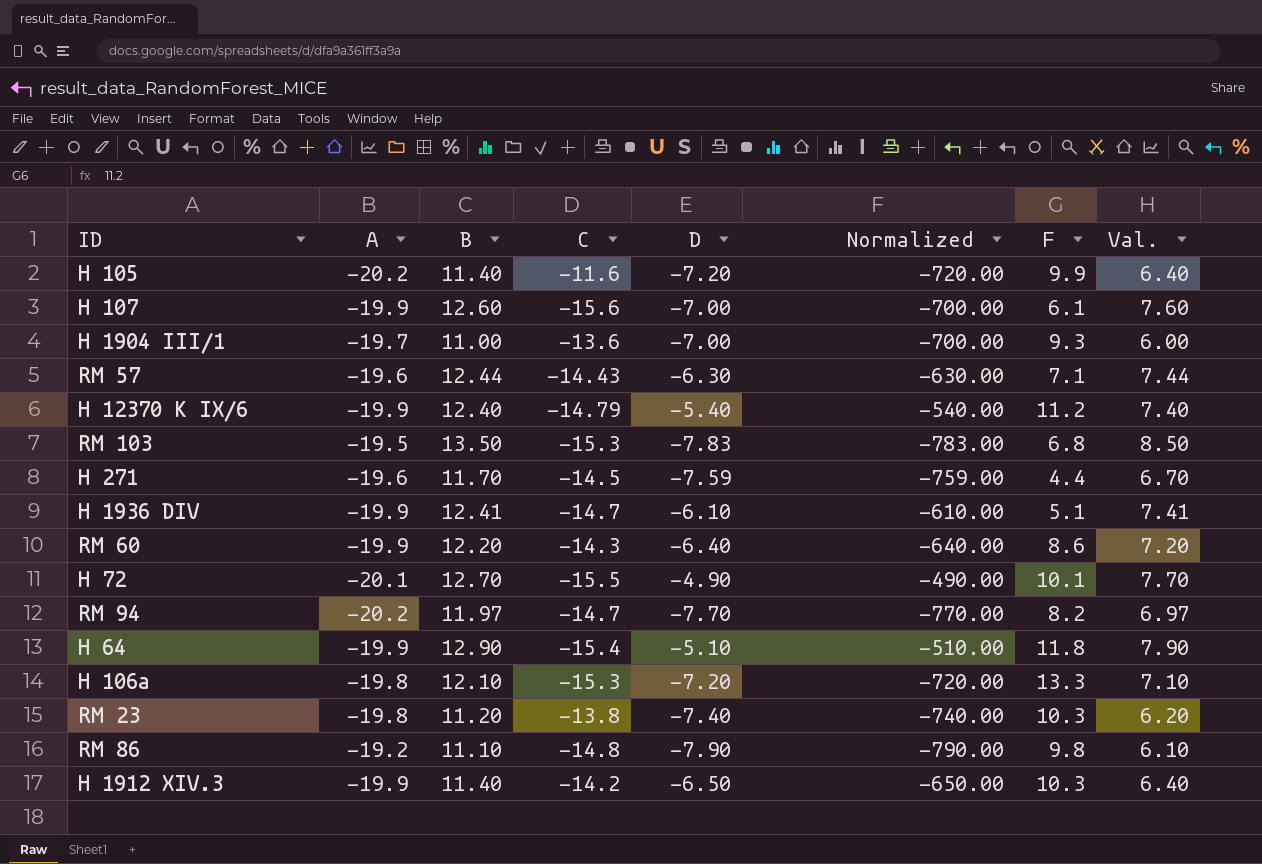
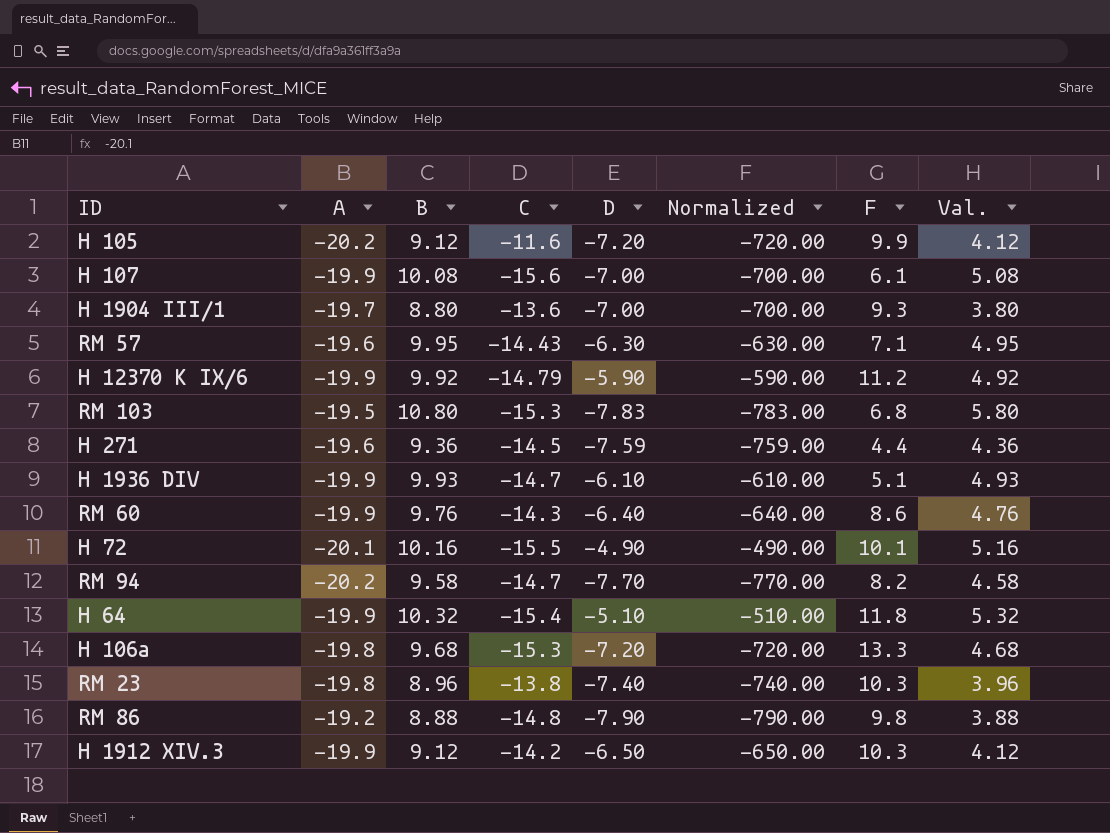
H 105 | B: 11.40 -> 9.12
H 105 | Val.: 6.40 -> 4.12
H 107 | B: 12.60 -> 10.08
H 107 | Val.: 7.60 -> 5.08
H 1904 III/1 | B: 11.00 -> 8.80
H 1904 III/1 | Val.: 6.00 -> 3.80
RM 57 | B: 12.44 -> 9.95
RM 57 | Val.: 7.44 -> 4.95
H 12370 K IX/6 | B: 12.40 -> 9.92
H 12370 K IX/6 | D: -5.40 -> -5.90
H 12370 K IX/6 | Normalized: -540.00 -> -590.00
H 12370 K IX/6 | Val.: 7.40 -> 4.92
RM 103 | B: 13.50 -> 10.80
RM 103 | Val.: 8.50 -> 5.80
H 271 | B: 11.70 -> 9.36
H 271 | Val.: 6.70 -> 4.36
H 1936 DIV | B: 12.41 -> 9.93
H 1936 DIV | Val.: 7.41 -> 4.93
RM 60 | B: 12.20 -> 9.76
RM 60 | Val.: 7.20 -> 4.76
H 72 | B: 12.70 -> 10.16
H 72 | Val.: 7.70 -> 5.16
RM 94 | B: 11.97 -> 9.58
RM 94 | Val.: 6.97 -> 4.58
H 64 | B: 12.90 -> 10.32
H 64 | Val.: 7.90 -> 5.32
H 106a | B: 12.10 -> 9.68
H 106a | Val.: 7.10 -> 4.68
RM 23 | B: 11.20 -> 8.96
RM 23 | Val.: 6.20 -> 3.96
RM 86 | B: 11.10 -> 8.88
RM 86 | Val.: 6.10 -> 3.88
H 1912 XIV.3 | B: 11.40 -> 9.12
H 1912 XIV.3 | Val.: 6.40 -> 4.12

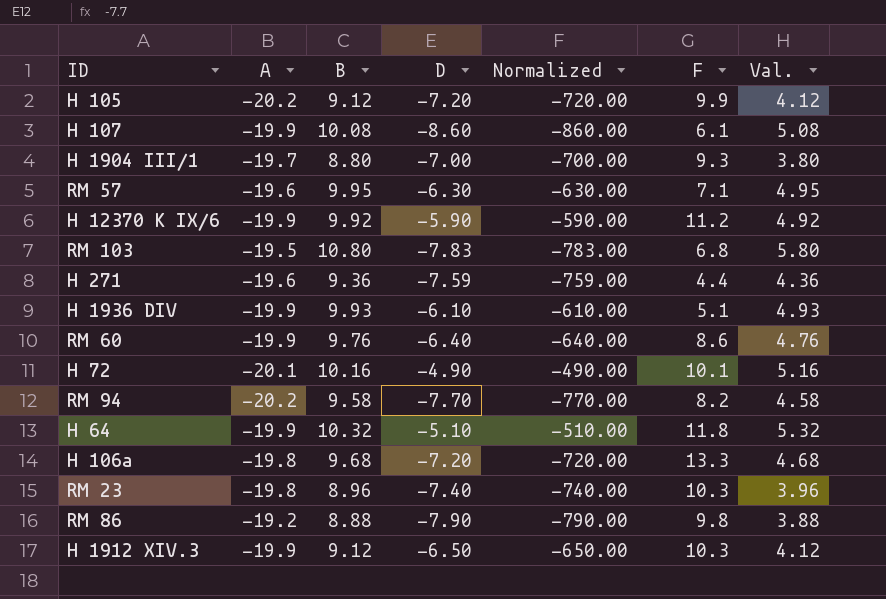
column C | position: 4 -> none
H 107 | D: -7.00 -> -8.60
H 107 | Normalized: -700.00 -> -860.00

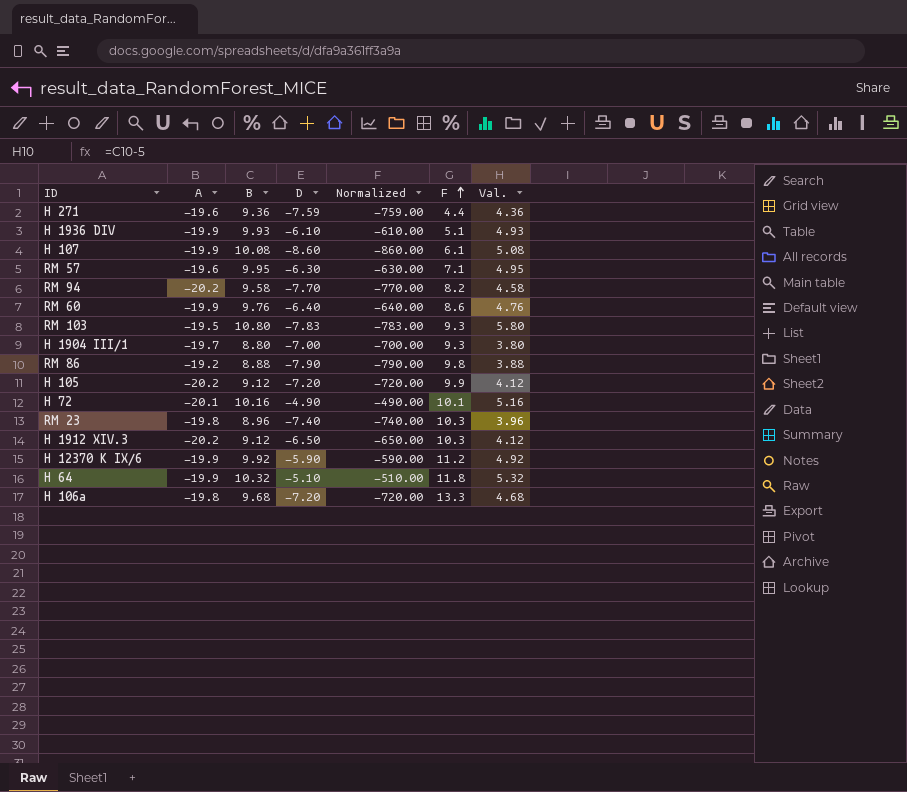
row order: none -> F ascending
RM 103 | F: 6.8 -> 9.3
H 1912 XIV.3 | A: -19.9 -> -20.2

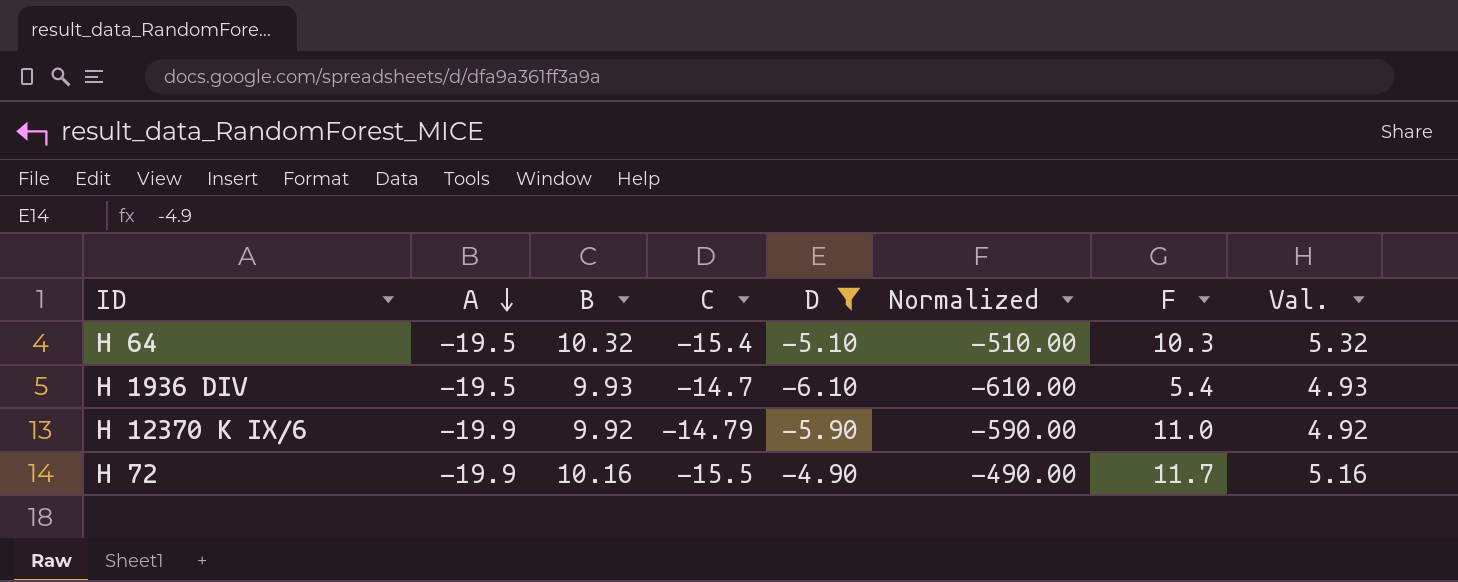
filter: none -> D >= -6.10
row order: F ascending -> A descending
column C | position: none -> 4
H 64 | A: -19.9 -> -19.5
H 64 | F: 11.8 -> 10.3
H 1936 DIV | A: -19.9 -> -19.5
H 1936 DIV | F: 5.1 -> 5.4
H 12370 K IX/6 | F: 11.2 -> 11.0
H 72 | A: -20.1 -> -19.9
H 72 | F: 10.1 -> 11.7

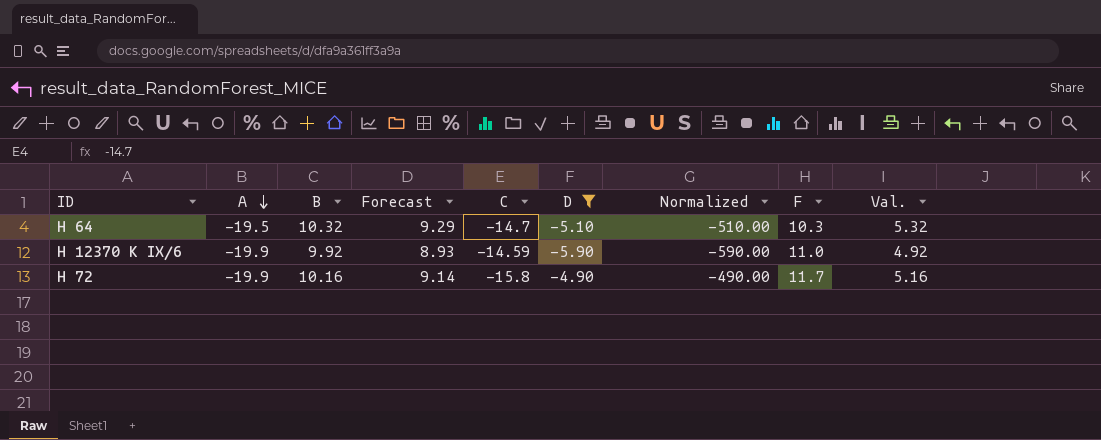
column Forecast | formula: none -> [B] * 0.9
row H 1936 DIV: -19.5 | 9.93 | -14.7 | -6.10 | -610.00 | 5.4 | 4.93 -> none
H 64 | C: -15.4 -> -14.7
H 12370 K IX/6 | C: -14.79 -> -14.59
H 72 | C: -15.5 -> -15.8

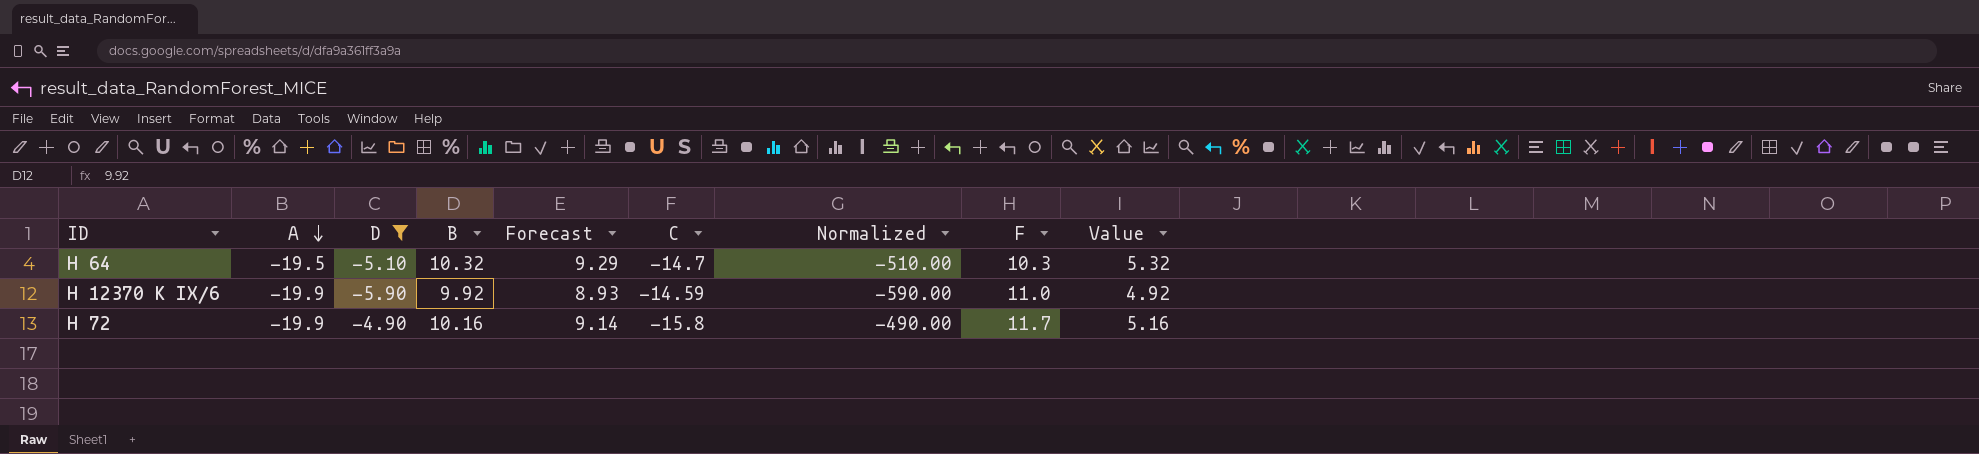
column D | position: 6 -> 3
column name: Val. -> Value

